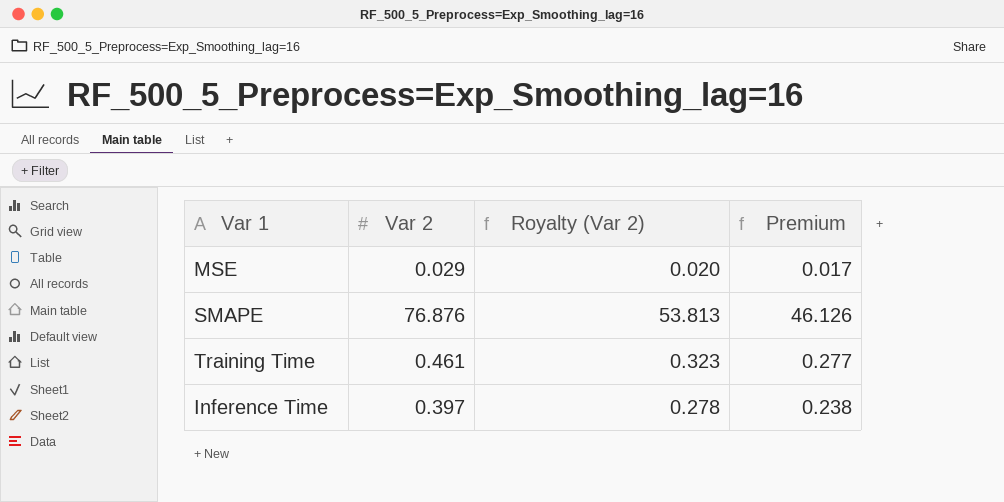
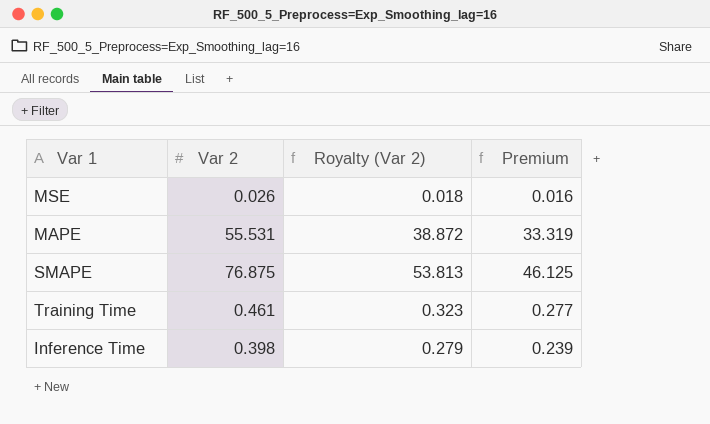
MSE | Var 2: 0.029 -> 0.026
MSE | Royalty (Var 2): 0.020 -> 0.018
MSE | Premium: 0.017 -> 0.016
row MAPE: none -> 55.531 | 38.872 | 33.319
SMAPE | Var 2: 76.876 -> 76.875
SMAPE | Premium: 46.126 -> 46.125
Inference Time | Var 2: 0.397 -> 0.398
Inference Time | Royalty (Var 2): 0.278 -> 0.279
Inference Time | Premium: 0.238 -> 0.239

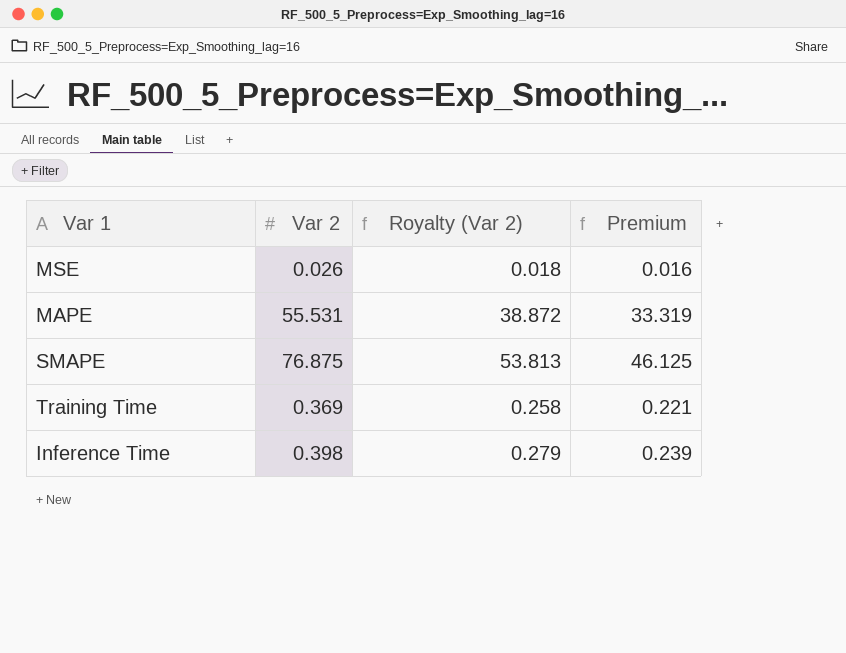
Training Time | Var 2: 0.461 -> 0.369
Training Time | Royalty (Var 2): 0.323 -> 0.258
Training Time | Premium: 0.277 -> 0.221

